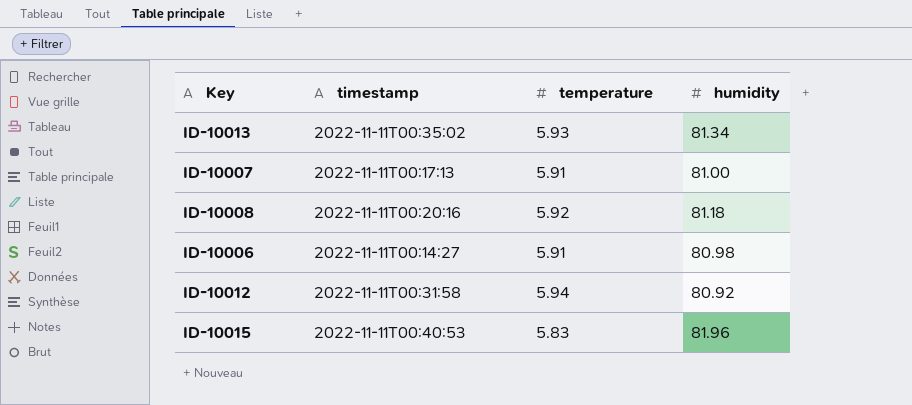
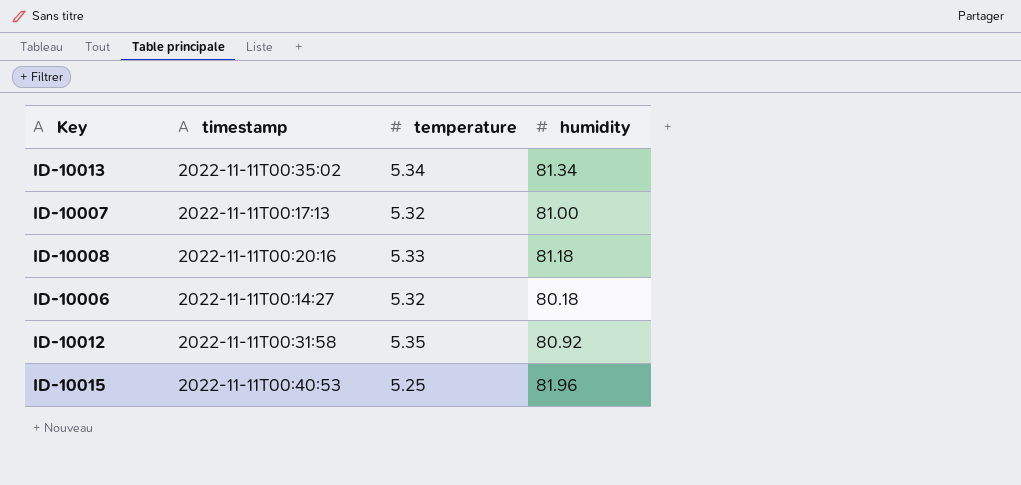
ID-10013 | temperature: 5.93 -> 5.34
ID-10007 | temperature: 5.91 -> 5.32
ID-10008 | temperature: 5.92 -> 5.33
ID-10006 | temperature: 5.91 -> 5.32
ID-10006 | humidity: 80.98 -> 80.18
ID-10012 | temperature: 5.94 -> 5.35
ID-10015 | temperature: 5.83 -> 5.25

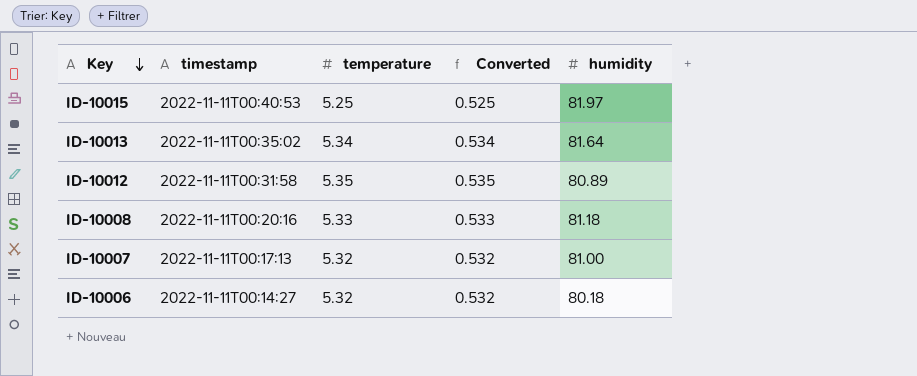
row order: none -> Key descending
column Converted | formula: none -> [temperature] * 0.1
ID-10015 | humidity: 81.96 -> 81.97
ID-10013 | humidity: 81.34 -> 81.64
ID-10012 | humidity: 80.92 -> 80.89

